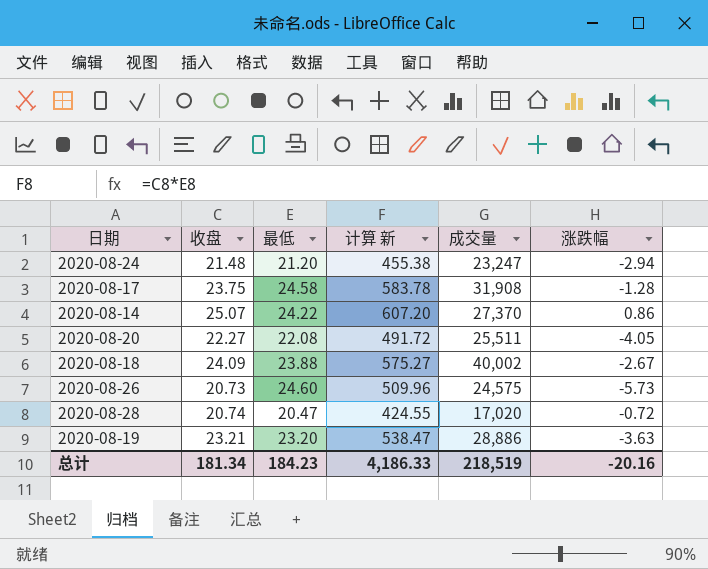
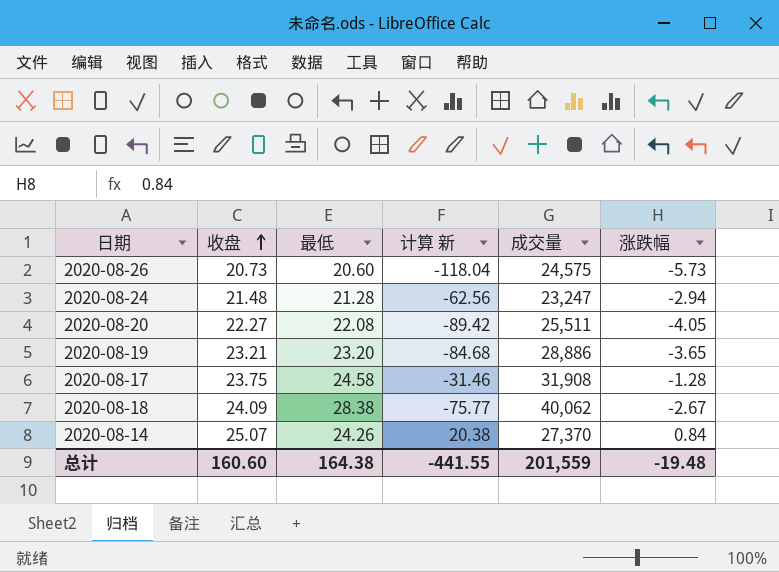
row order: none -> 收盘 ascending
column 计算 新 | formula: [收盘] * [最低] -> [最低] * [涨跌幅]
row 2020-08-28: 20.74 | 20.47 | 424.55 | 17,020 | -0.72 -> none
2020-08-26 | 最低: 24.60 -> 20.60
2020-08-24 | 最低: 21.20 -> 21.28
2020-08-19 | 涨跌幅: -3.63 -> -3.65
2020-08-18 | 最低: 23.88 -> 28.38
2020-08-18 | 成交量: 40,002 -> 40,062
2020-08-14 | 最低: 24.22 -> 24.26
2020-08-14 | 涨跌幅: 0.86 -> 0.84
总计 | 收盘: 181.34 -> 160.60
总计 | 最低: 184.23 -> 164.38
总计 | 计算 新: 4,186.33 -> -441.55
总计 | 成交量: 218,519 -> 201,559
总计 | 涨跌幅: -20.16 -> -19.48

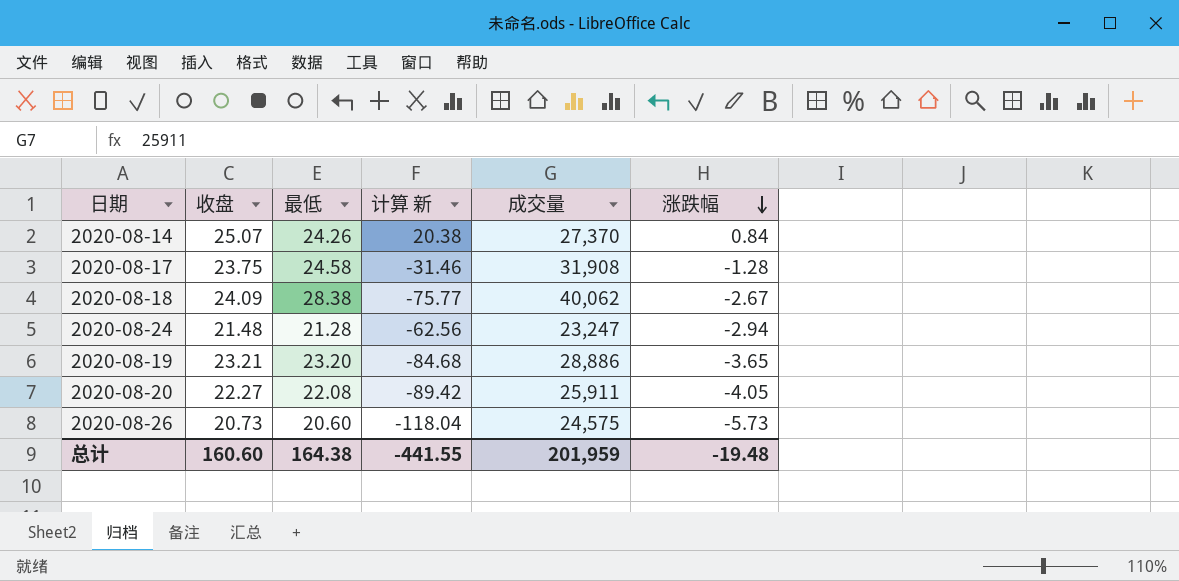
row order: 收盘 ascending -> 涨跌幅 descending
2020-08-20 | 成交量: 25,511 -> 25,911
总计 | 成交量: 201,559 -> 201,959

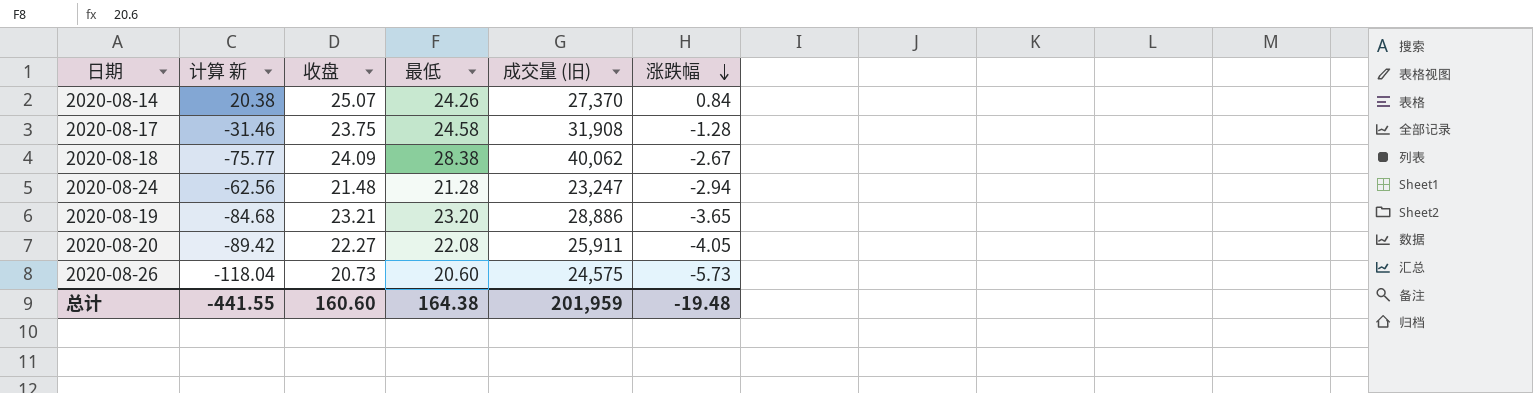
column 计算 新 | position: 4 -> 2
column name: 成交量 -> 成交量 (旧)

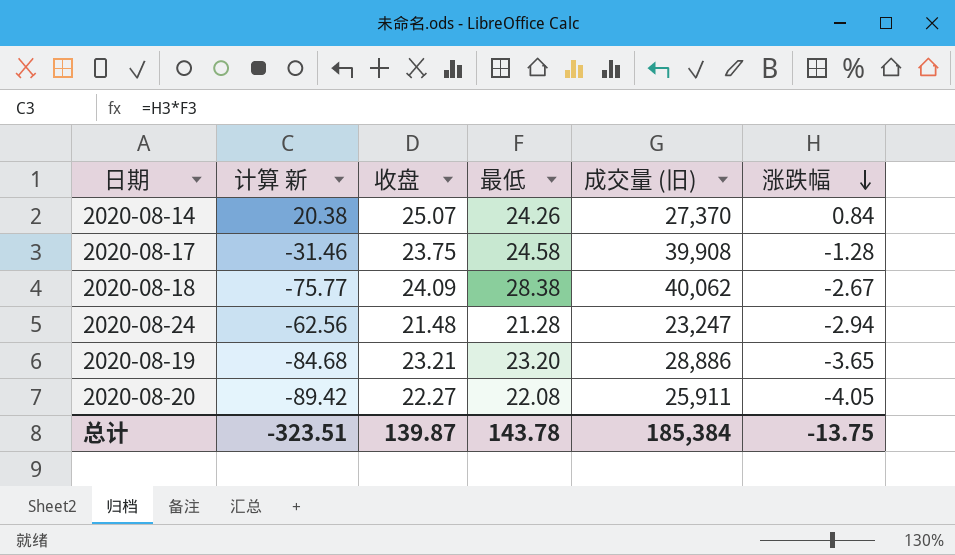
row 2020-08-26: -118.04 | 20.73 | 20.60 | 24,575 | -5.73 -> none
2020-08-17 | 成交量 (旧): 31,908 -> 39,908
总计 | 计算 新: -441.55 -> -323.51
总计 | 收盘: 160.60 -> 139.87
总计 | 最低: 164.38 -> 143.78
总计 | 成交量 (旧): 201,959 -> 185,384
总计 | 涨跌幅: -19.48 -> -13.75

